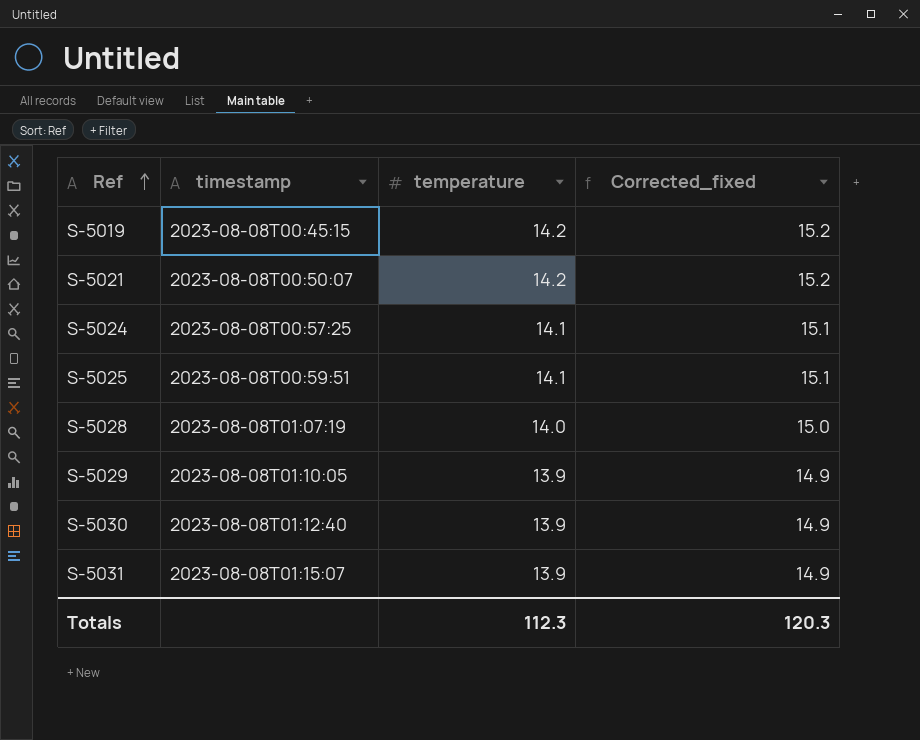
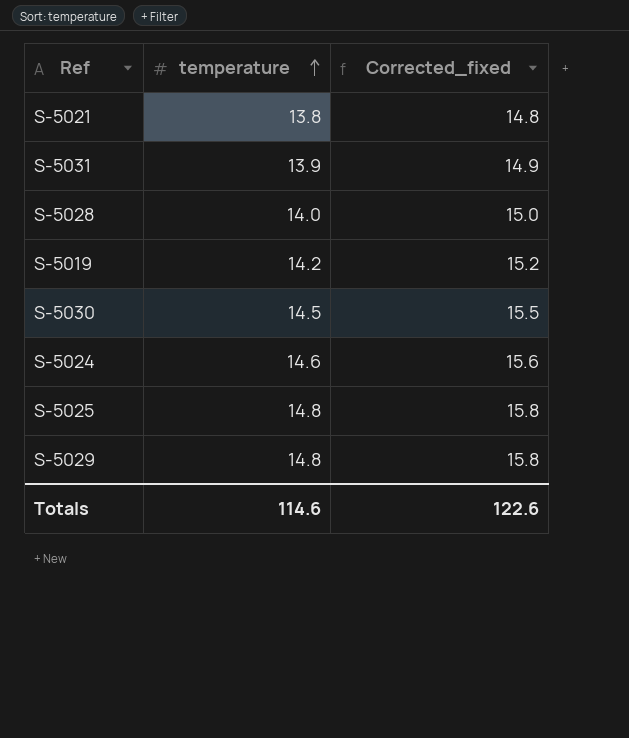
row order: Ref ascending -> temperature ascending
column timestamp | position: 2 -> none
S-5021 | temperature: 14.2 -> 13.8
S-5021 | Corrected_fixed: 15.2 -> 14.8
S-5030 | temperature: 13.9 -> 14.5
S-5030 | Corrected_fixed: 14.9 -> 15.5
S-5024 | temperature: 14.1 -> 14.6
S-5024 | Corrected_fixed: 15.1 -> 15.6
S-5025 | temperature: 14.1 -> 14.8
S-5025 | Corrected_fixed: 15.1 -> 15.8
S-5029 | temperature: 13.9 -> 14.8
S-5029 | Corrected_fixed: 14.9 -> 15.8
Totals | temperature: 112.3 -> 114.6
Totals | Corrected_fixed: 120.3 -> 122.6

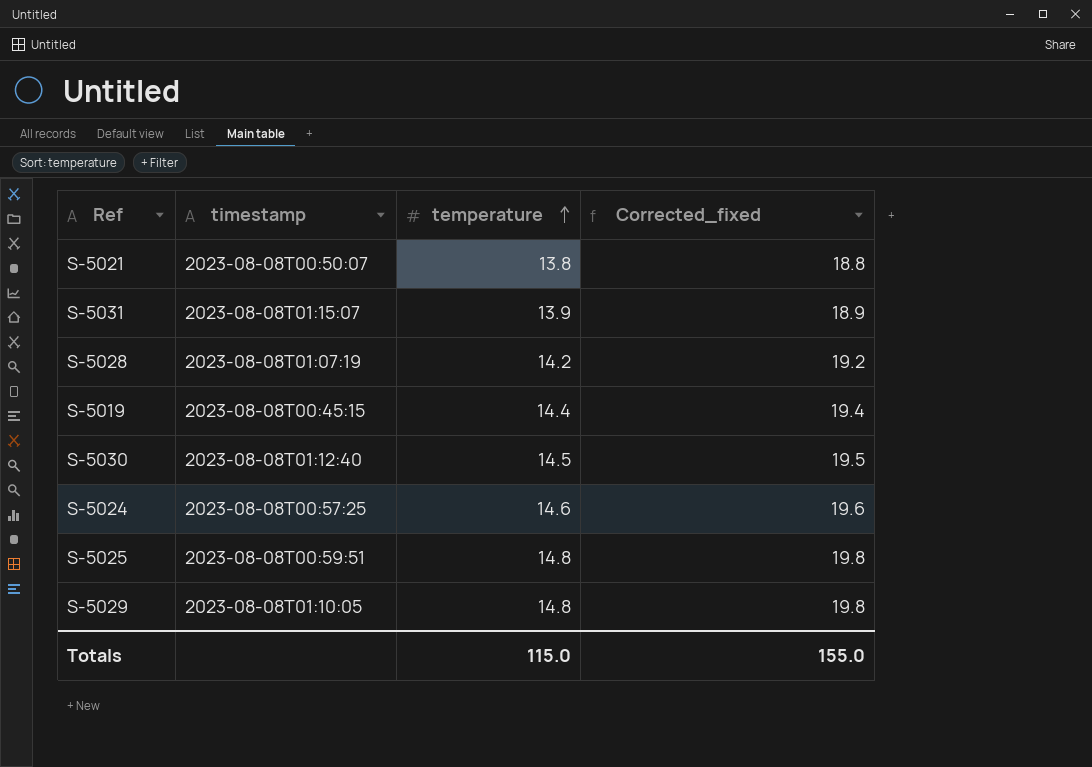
column timestamp | position: none -> 2
column Corrected_fixed | formula: [temperature] + 1 -> [temperature] + 5
S-5028 | temperature: 14.0 -> 14.2
S-5019 | temperature: 14.2 -> 14.4
Totals | temperature: 114.6 -> 115.0
Totals | Corrected_fixed: 122.6 -> 155.0

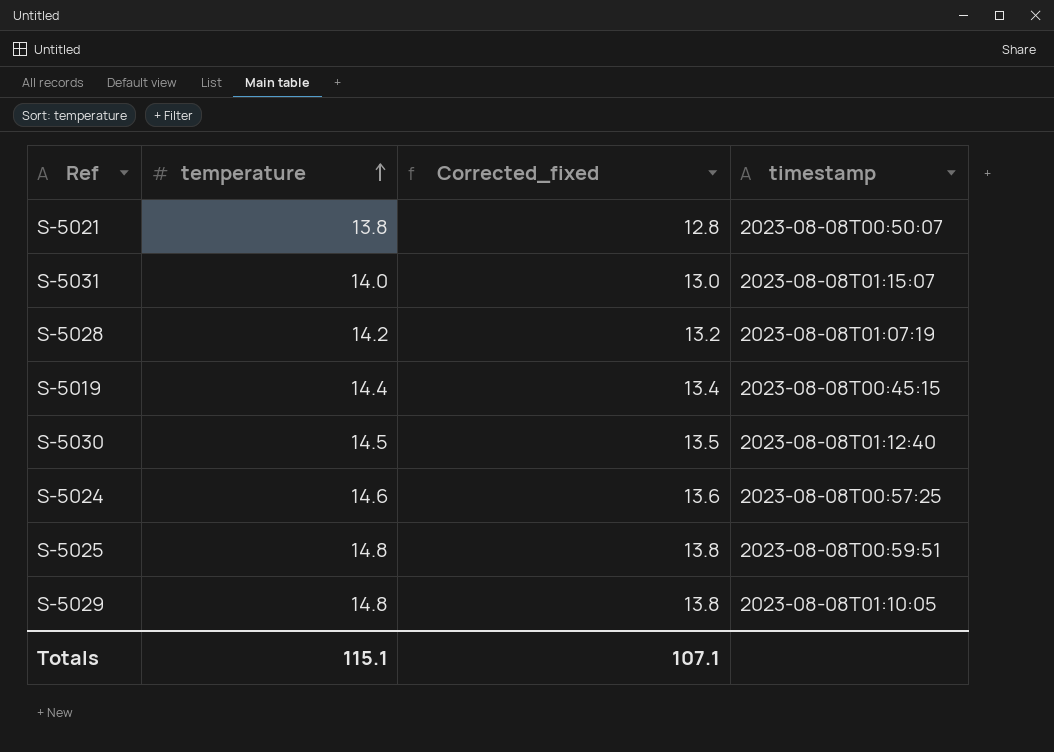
column Corrected_fixed | formula: [temperature] + 5 -> [temperature] - 1
column timestamp | position: 2 -> 4
S-5031 | temperature: 13.9 -> 14.0
Totals | temperature: 115.0 -> 115.1
Totals | Corrected_fixed: 155.0 -> 107.1

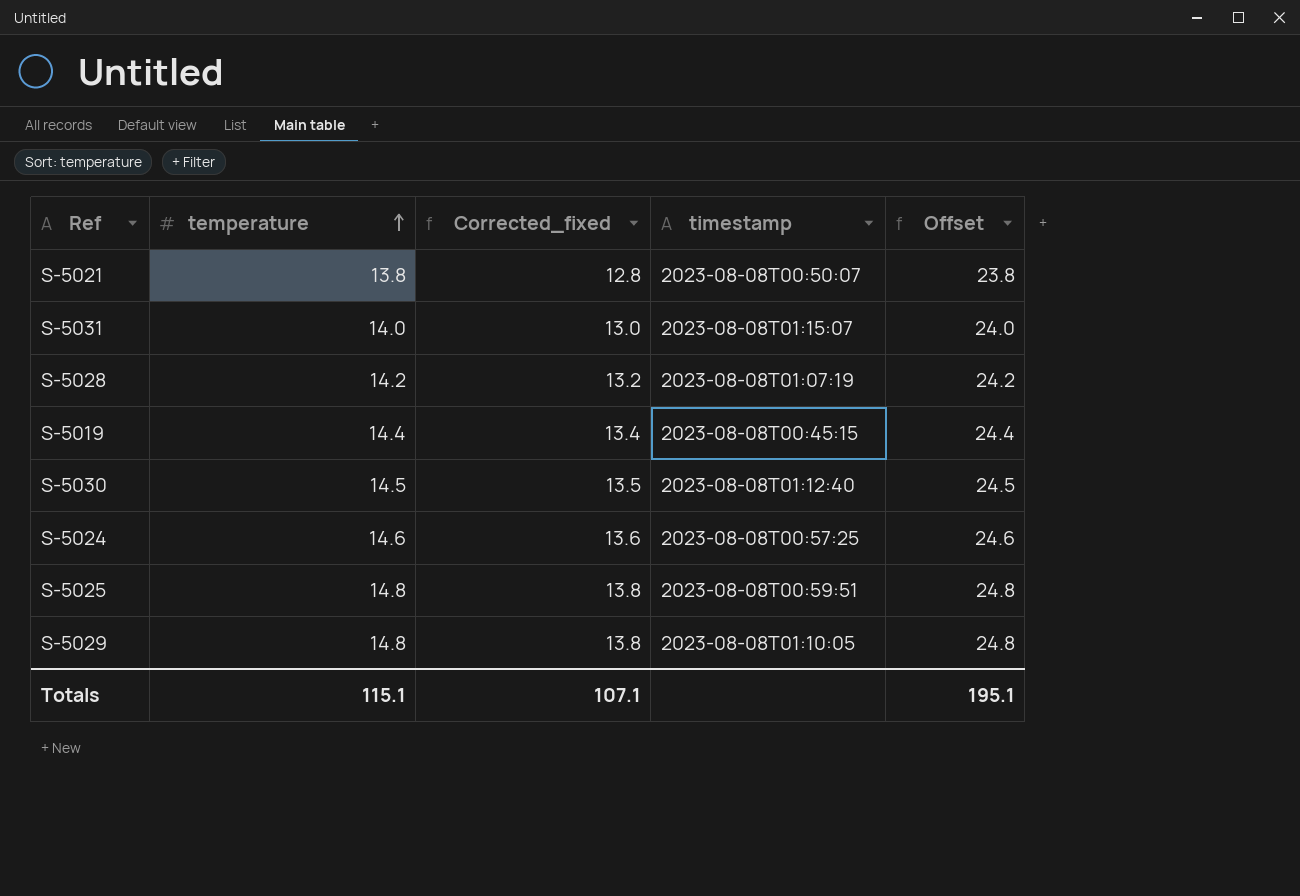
column Offset | formula: none -> [temperature] + 10

